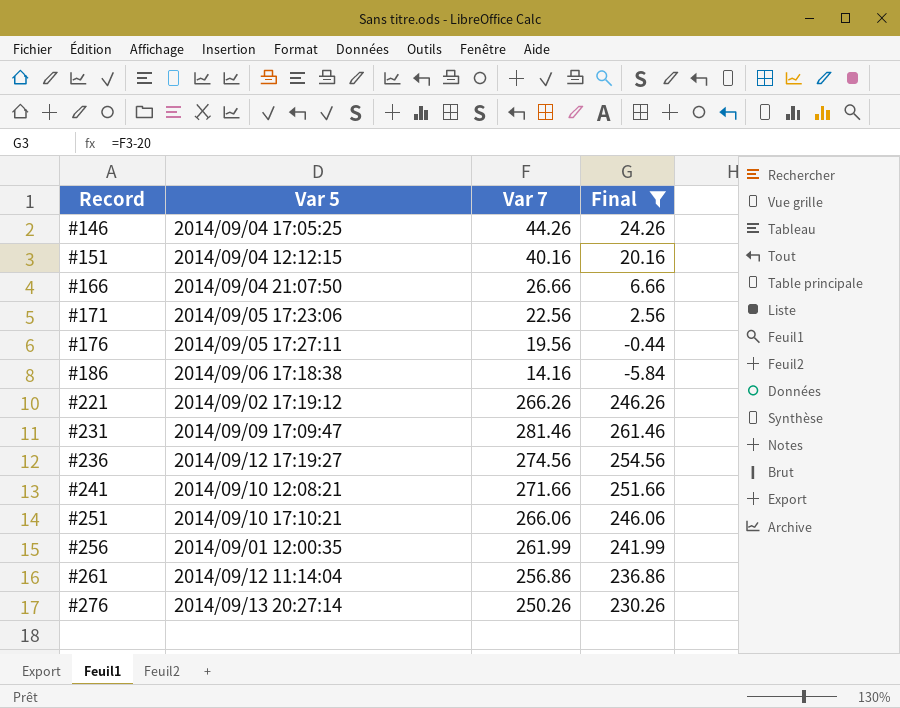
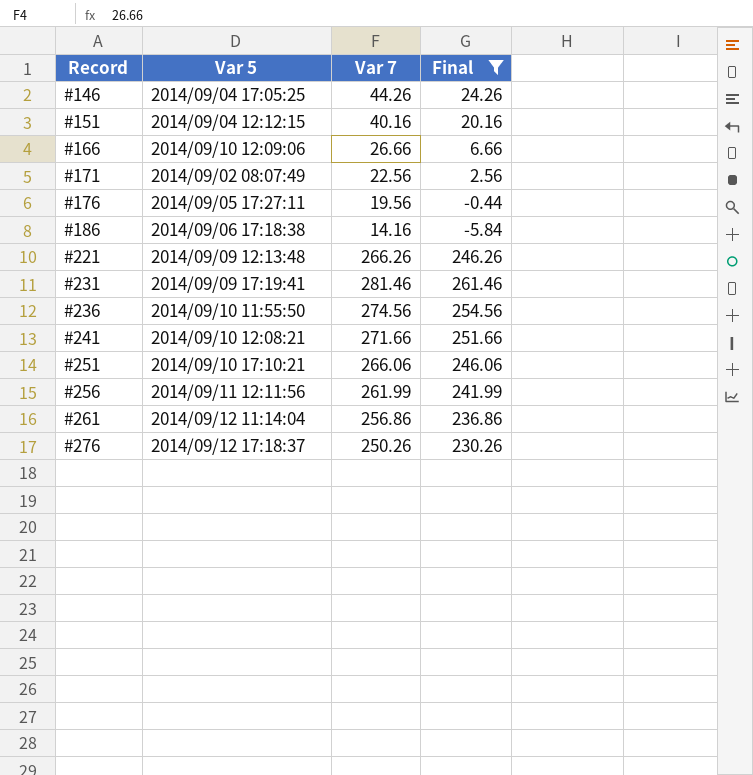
#166 | Var 5: 2014/09/04 21:07:50 -> 2014/09/10 12:09:06
#171 | Var 5: 2014/09/05 17:23:06 -> 2014/09/02 08:07:49
#221 | Var 5: 2014/09/02 17:19:12 -> 2014/09/09 12:13:48
#231 | Var 5: 2014/09/09 17:09:47 -> 2014/09/09 17:19:41
#236 | Var 5: 2014/09/12 17:19:27 -> 2014/09/10 11:55:50
#256 | Var 5: 2014/09/01 12:00:35 -> 2014/09/11 12:11:56
#276 | Var 5: 2014/09/13 20:27:14 -> 2014/09/12 17:18:37

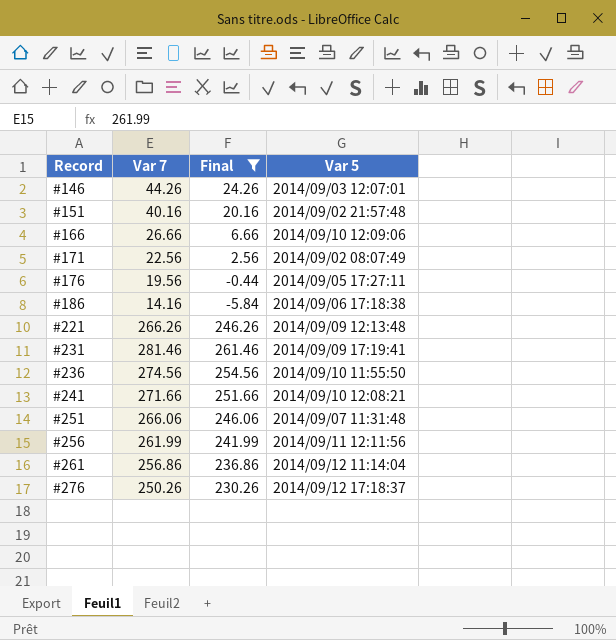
column Var 5 | position: 2 -> 4
#146 | Var 5: 2014/09/04 17:05:25 -> 2014/09/03 12:07:01
#151 | Var 5: 2014/09/04 12:12:15 -> 2014/09/02 21:57:48
#251 | Var 5: 2014/09/10 17:10:21 -> 2014/09/07 11:31:48

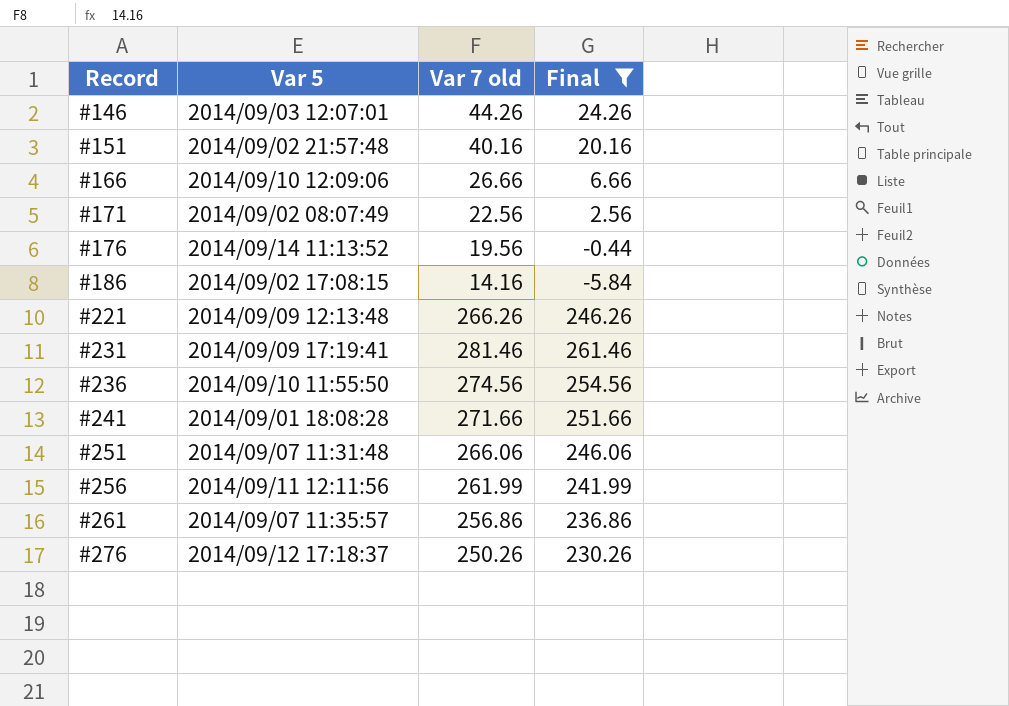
column Var 5 | position: 4 -> 2
column name: Var 7 -> Var 7 old
#176 | Var 5: 2014/09/05 17:27:11 -> 2014/09/14 11:13:52
#186 | Var 5: 2014/09/06 17:18:38 -> 2014/09/02 17:08:15
#241 | Var 5: 2014/09/10 12:08:21 -> 2014/09/01 18:08:28
#261 | Var 5: 2014/09/12 11:14:04 -> 2014/09/07 11:35:57

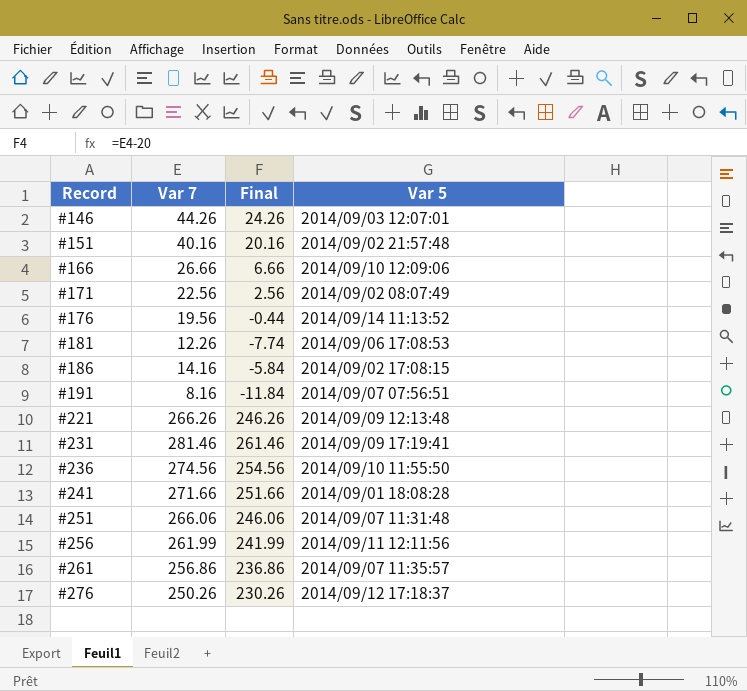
filter: Final >= -5.84 -> none
column name: Var 7 old -> Var 7
column Var 5 | position: 2 -> 4

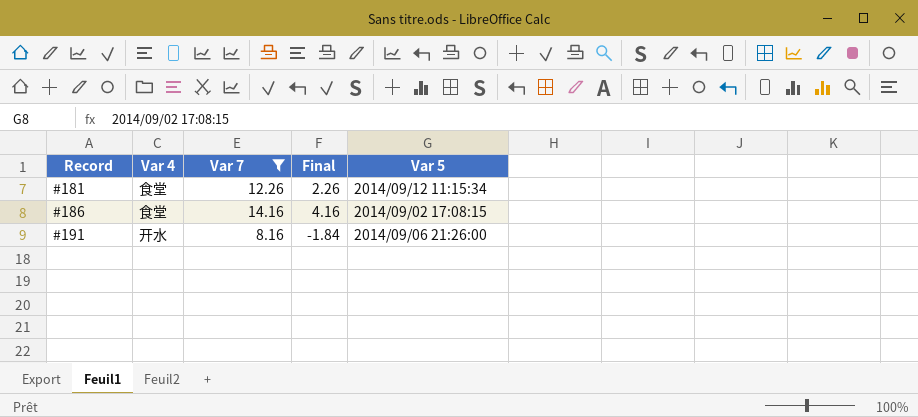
filter: none -> Var 7 <= 14.16
column Var 4 | position: none -> 2
column Final | formula: [Var 7] - 20 -> [Var 7] - 10
#181 | Var 5: 2014/09/06 17:08:53 -> 2014/09/12 11:15:34
#191 | Var 5: 2014/09/07 07:56:51 -> 2014/09/06 21:26:00

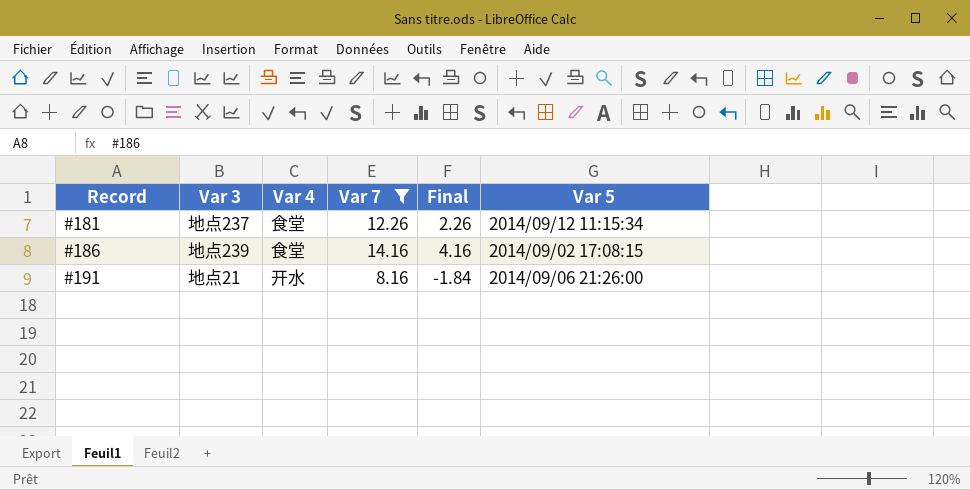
column Var 3 | position: none -> 2

